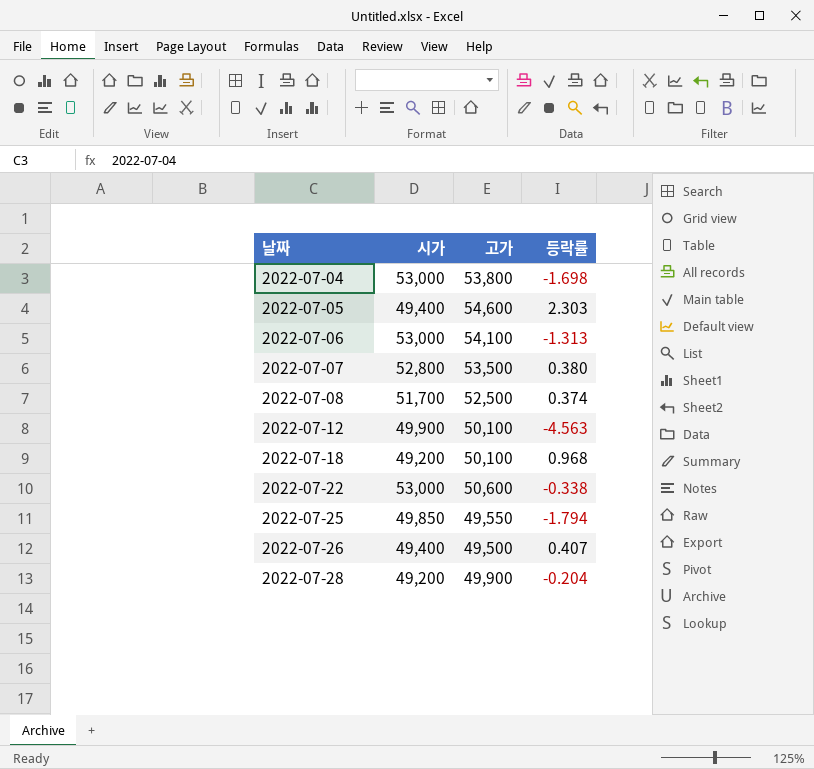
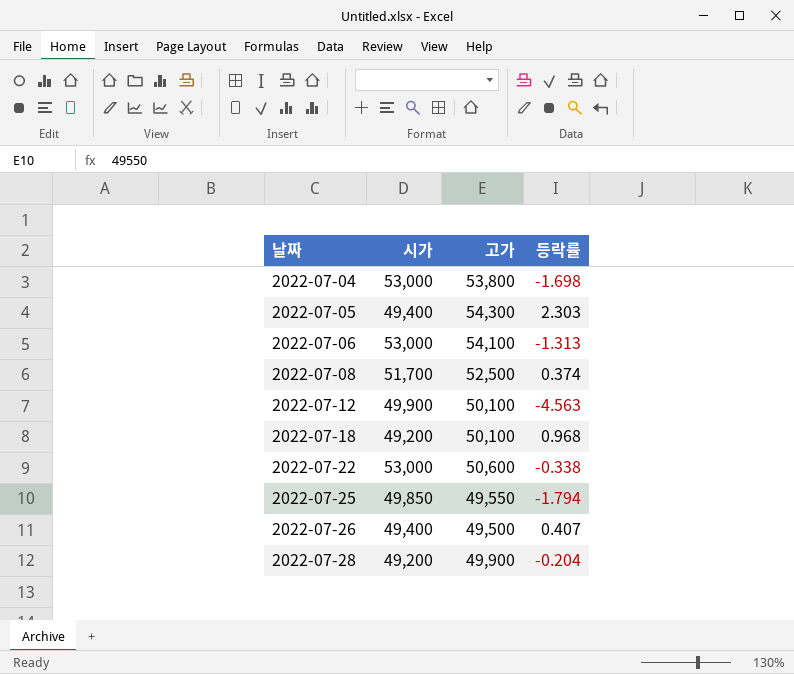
row 2022-07-07: 52,800 | 53,500 | 0.380 -> none
2022-07-05 | 고가: 54,600 -> 54,300

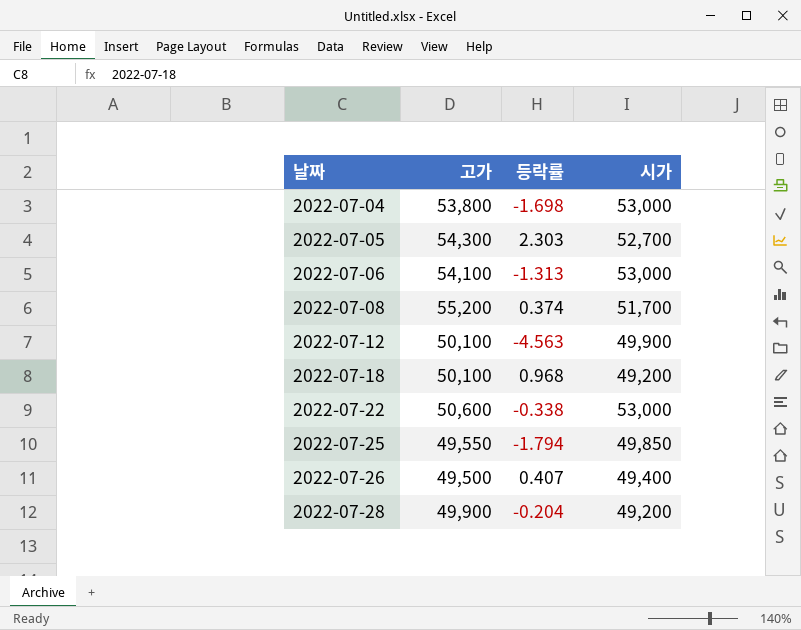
column 시가 | position: 2 -> 4
2022-07-05 | 시가: 49,400 -> 52,700
2022-07-08 | 고가: 52,500 -> 55,200

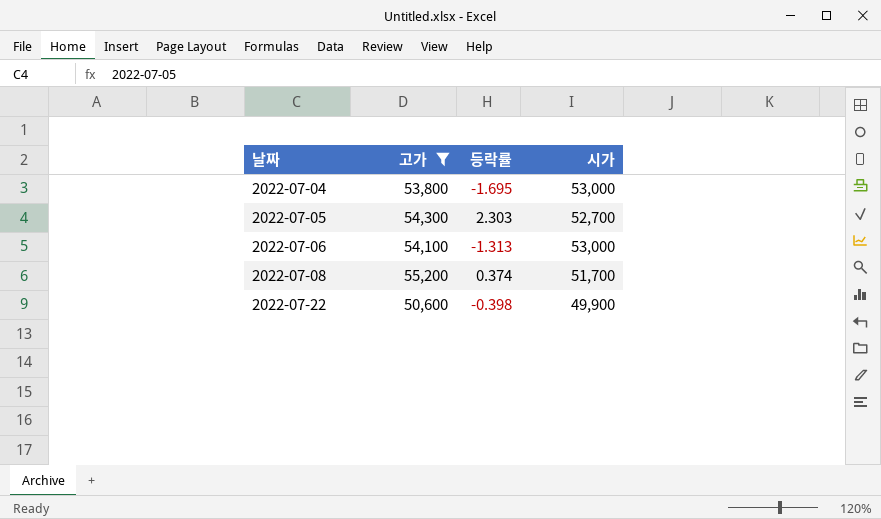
filter: none -> 고가 >= 50,600
2022-07-04 | 등락률: -1.698 -> -1.695
2022-07-22 | 등락률: -0.338 -> -0.398
2022-07-22 | 시가: 53,000 -> 49,900

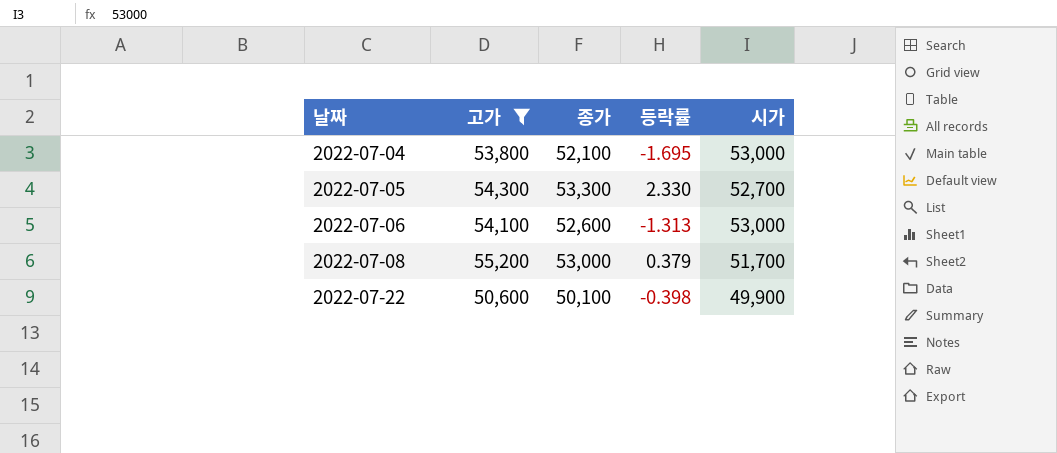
column 종가 | position: none -> 3
2022-07-05 | 등락률: 2.303 -> 2.330
2022-07-08 | 등락률: 0.374 -> 0.379

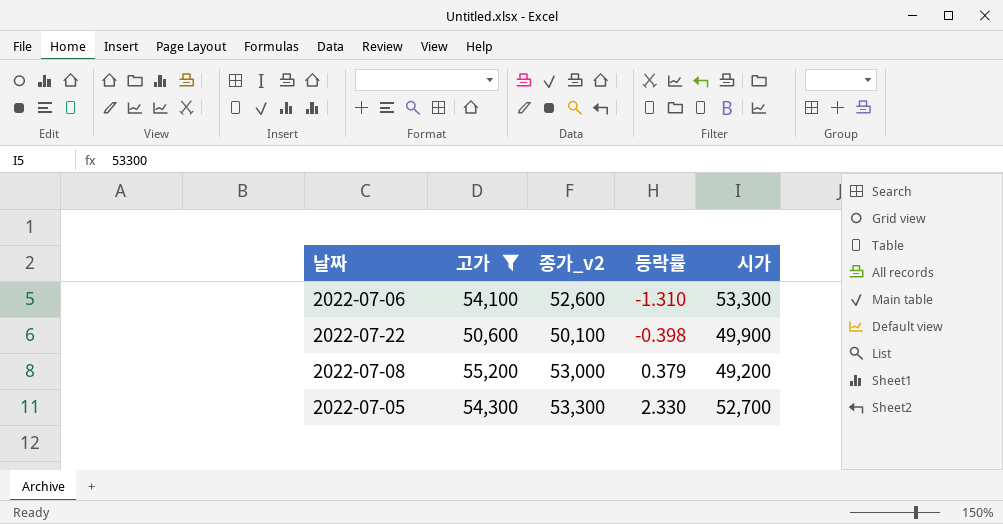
row order: 날짜 ascending -> 등락률 ascending
column name: 종가 -> 종가_v2
row 2022-07-04: 53,800 | 52,100 | -1.695 | 53,000 -> none
2022-07-06 | 등락률: -1.313 -> -1.310
2022-07-06 | 시가: 53,000 -> 53,300
2022-07-08 | 시가: 51,700 -> 49,200

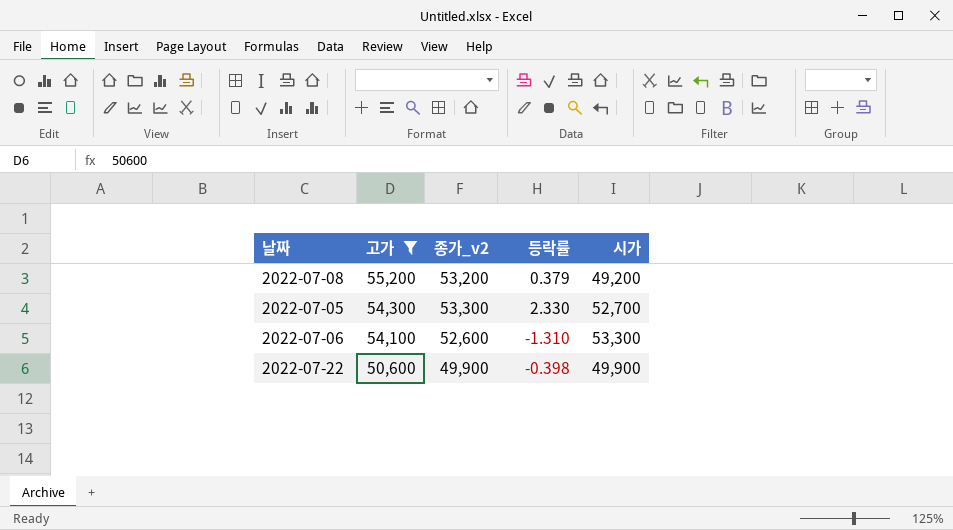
row order: 등락률 ascending -> 고가 descending
2022-07-08 | 종가_v2: 53,000 -> 53,200
2022-07-22 | 종가_v2: 50,100 -> 49,900

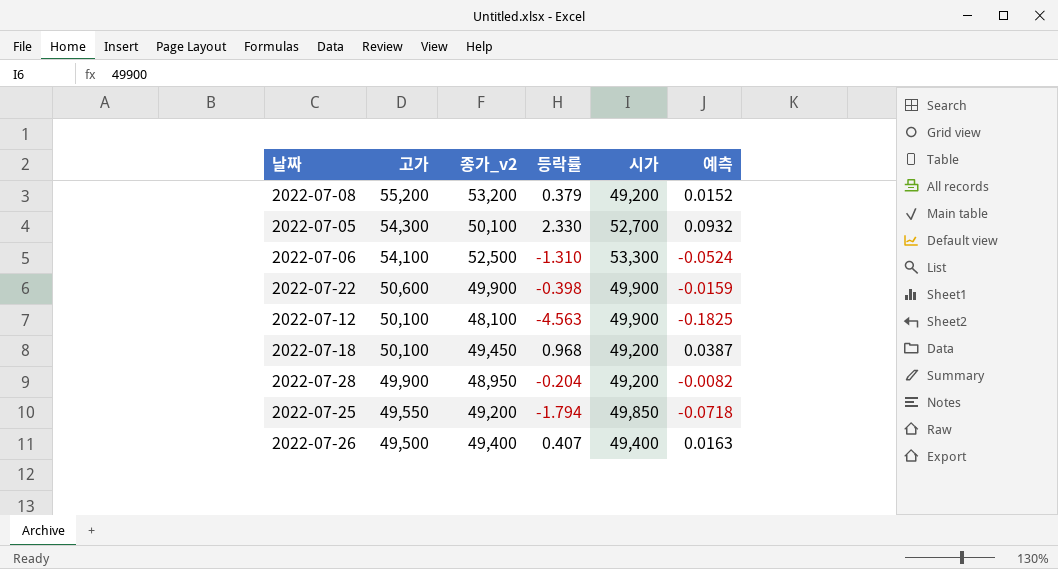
filter: 고가 >= 50,600 -> none
column 예측 | formula: none -> [등락률] * 0.04
2022-07-05 | 종가_v2: 53,300 -> 50,100
2022-07-06 | 종가_v2: 52,600 -> 52,500

